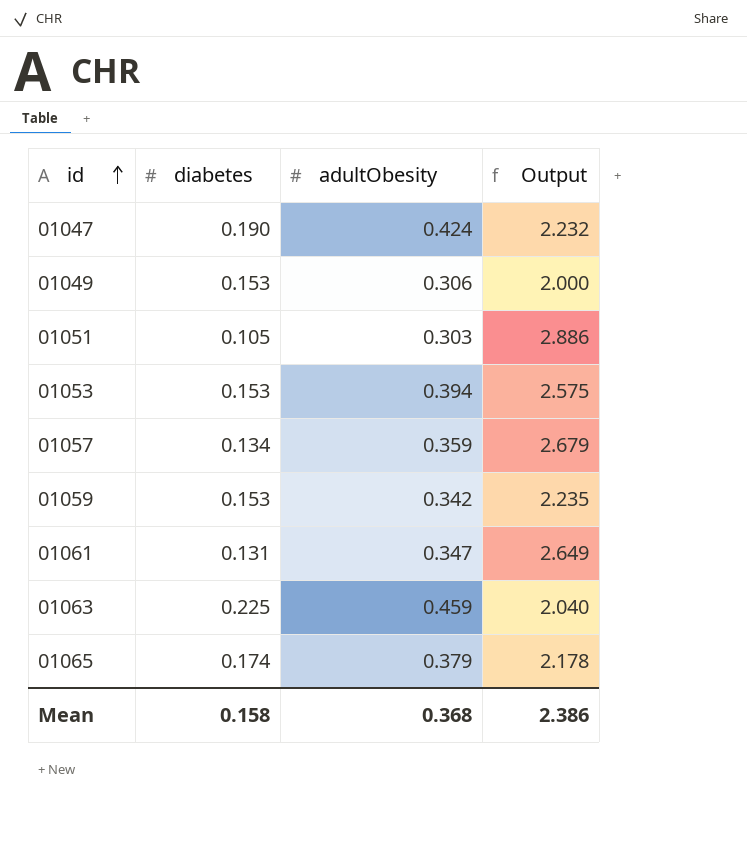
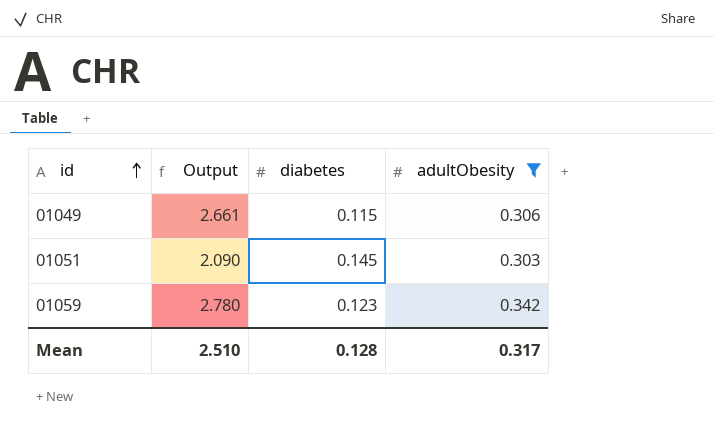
filter: none -> adultObesity <= 0.342
column Output | position: 4 -> 2
01049 | Output: 2.000 -> 2.661
01049 | diabetes: 0.153 -> 0.115
01051 | Output: 2.886 -> 2.090
01051 | diabetes: 0.105 -> 0.145
01059 | Output: 2.235 -> 2.780
01059 | diabetes: 0.153 -> 0.123
Mean | Output: 2.386 -> 2.510
Mean | diabetes: 0.158 -> 0.128
Mean | adultObesity: 0.368 -> 0.317

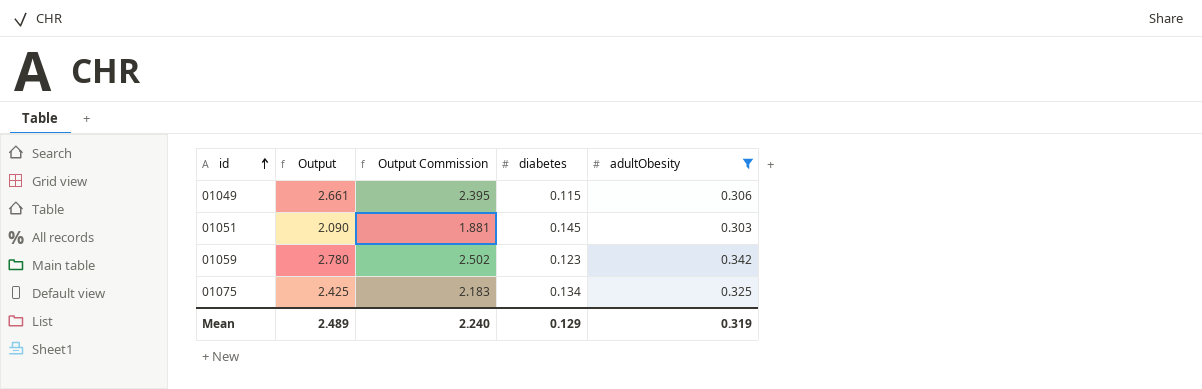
column Output Commission | formula: none -> [Output] * 0.9
row 01075: none -> 2.425 | 2.183 | 0.134 | 0.325
Mean | Output: 2.510 -> 2.489
Mean | diabetes: 0.128 -> 0.129
Mean | adultObesity: 0.317 -> 0.319

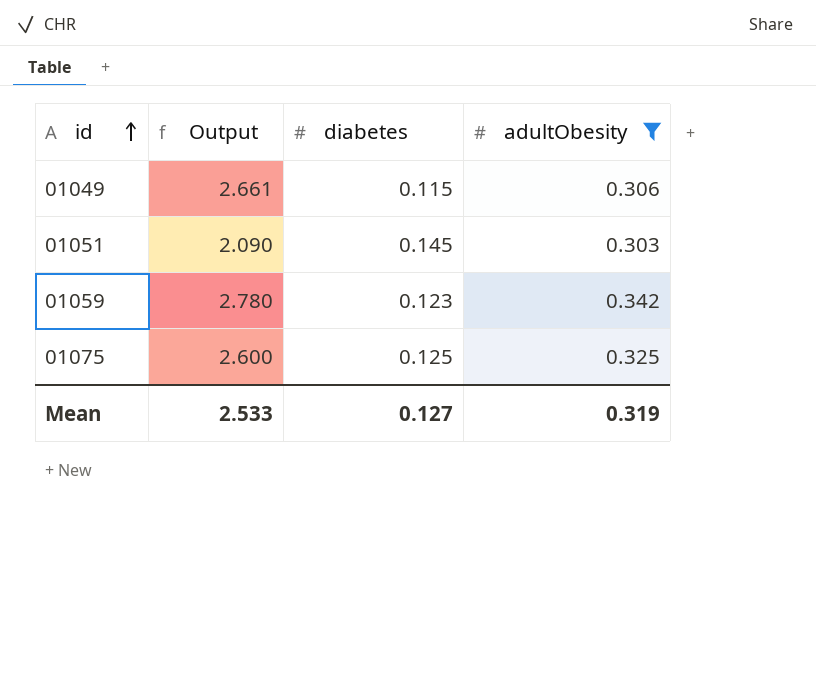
column Output Commission | formula: [Output] * 0.9 -> none
01075 | Output: 2.425 -> 2.600
01075 | diabetes: 0.134 -> 0.125
Mean | Output: 2.489 -> 2.533
Mean | diabetes: 0.129 -> 0.127

